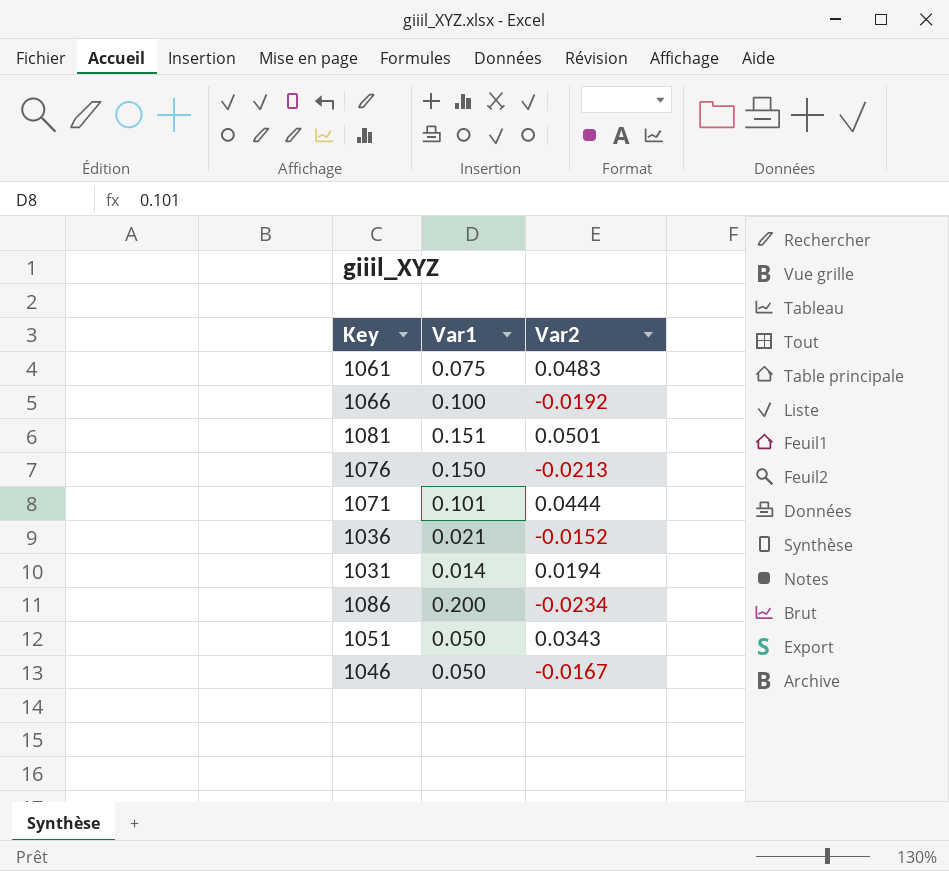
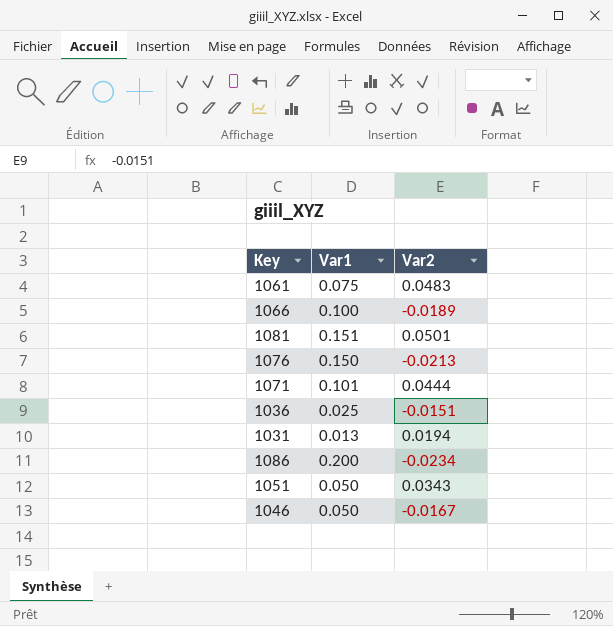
1066 | Var2: -0.0192 -> -0.0189
1036 | Var1: 0.021 -> 0.025
1036 | Var2: -0.0152 -> -0.0151
1031 | Var1: 0.014 -> 0.013

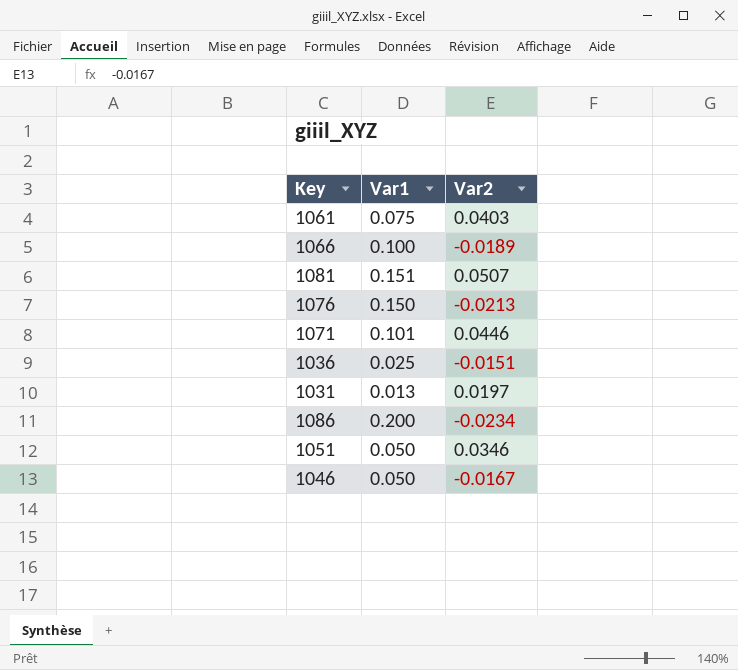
1061 | Var2: 0.0483 -> 0.0403
1081 | Var2: 0.0501 -> 0.0507
1071 | Var2: 0.0444 -> 0.0446
1031 | Var2: 0.0194 -> 0.0197
1051 | Var2: 0.0343 -> 0.0346

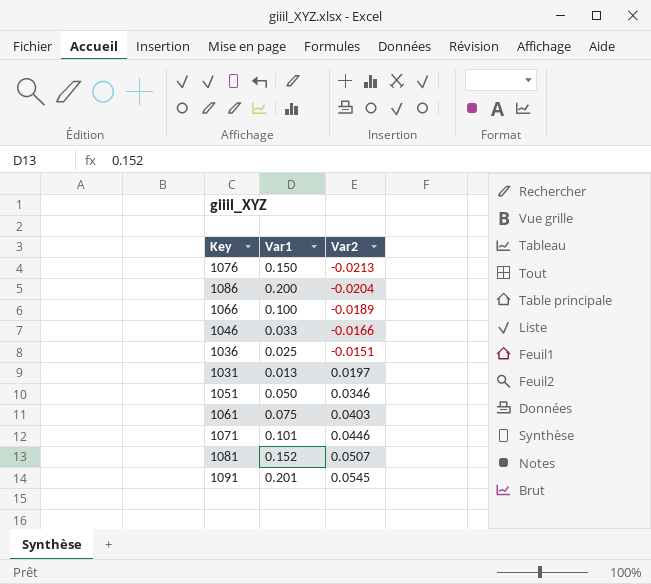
row order: none -> Var2 ascending
1086 | Var2: -0.0234 -> -0.0204
1046 | Var1: 0.050 -> 0.033
1046 | Var2: -0.0167 -> -0.0166
1081 | Var1: 0.151 -> 0.152
row 1091: none -> 0.201 | 0.0545

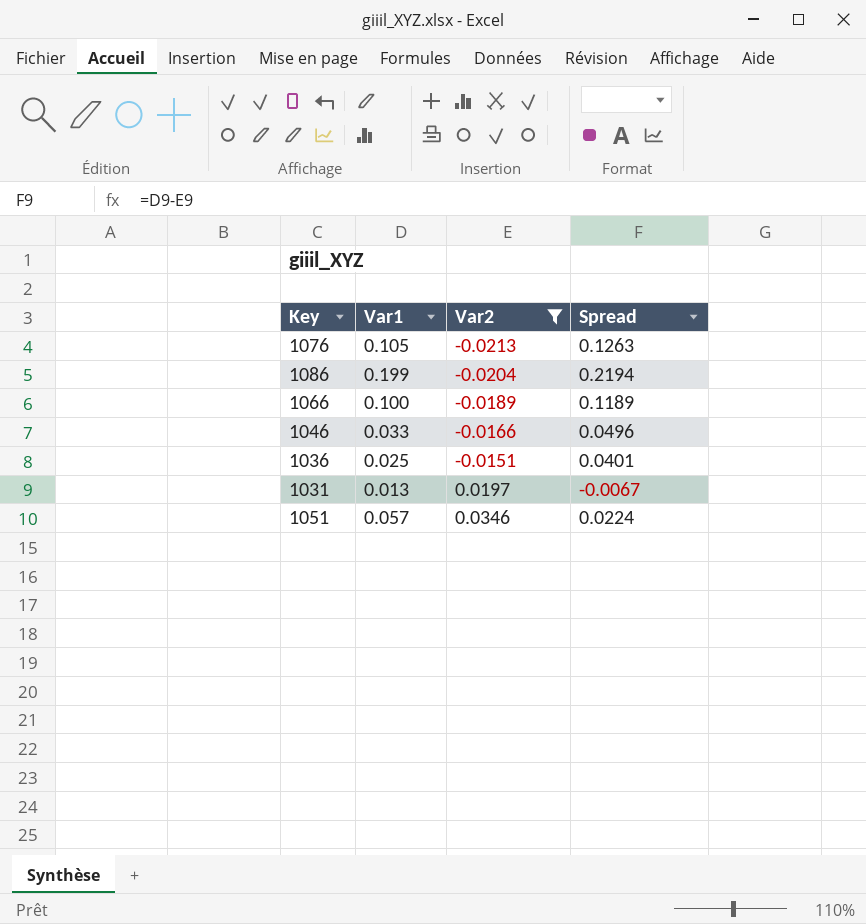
filter: none -> Var2 <= 0.0346
column Spread | formula: none -> [Var1] - [Var2]
1076 | Var1: 0.150 -> 0.105
1086 | Var1: 0.200 -> 0.199
1051 | Var1: 0.050 -> 0.057

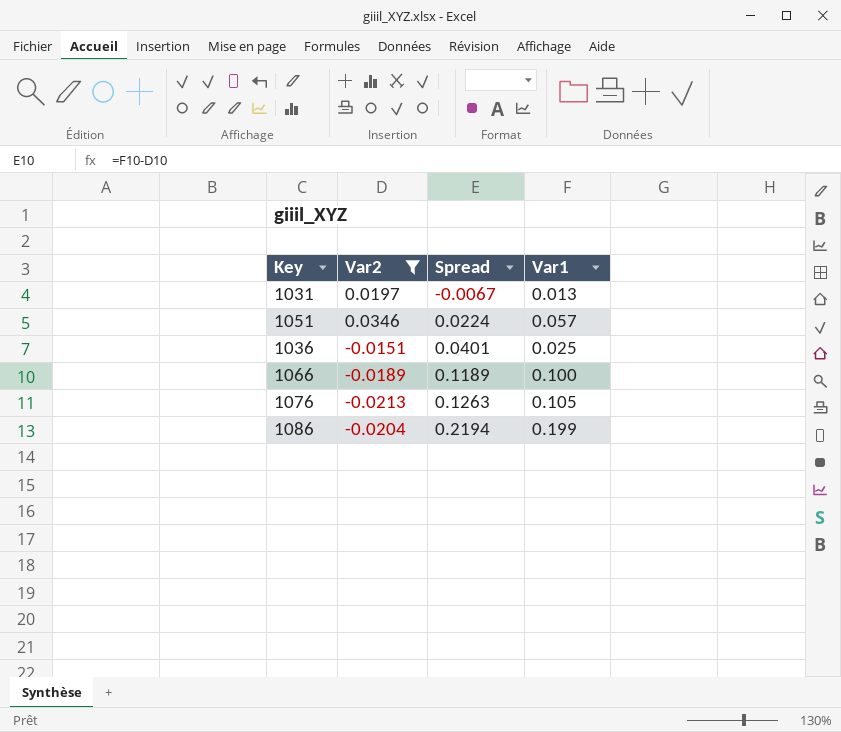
row order: Var2 ascending -> Spread ascending
column Var1 | position: 2 -> 4
row 1046: 0.033 | -0.0166 | 0.0496 -> none

